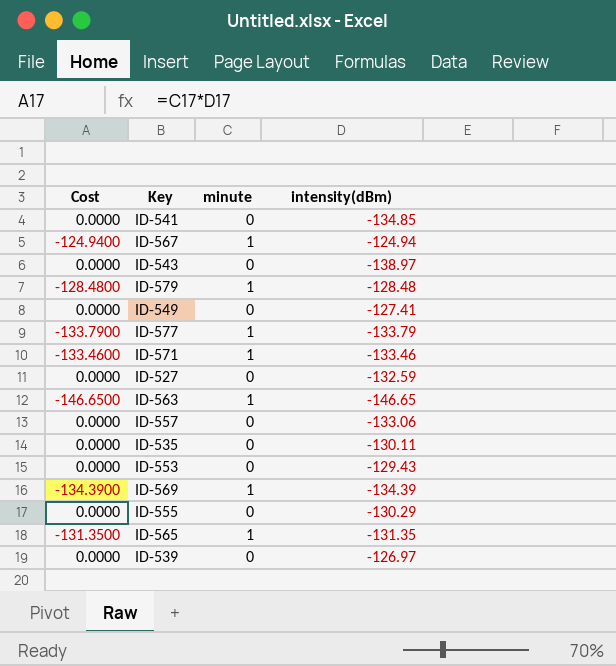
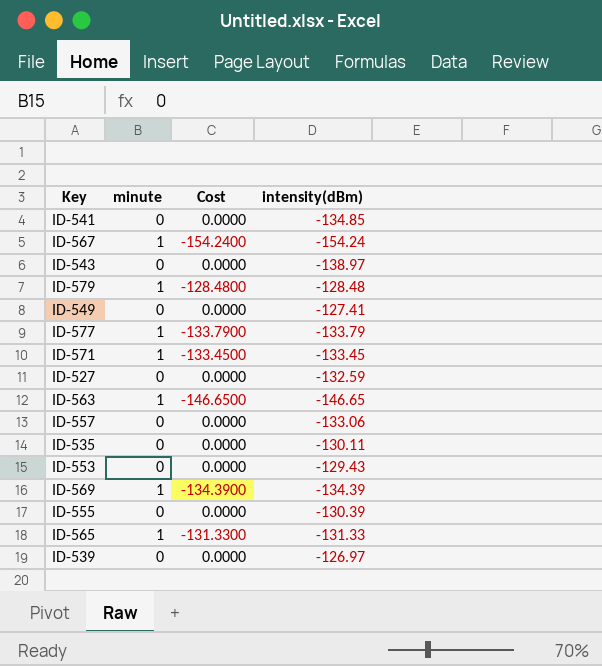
column Cost | position: 1 -> 3
ID-567 | Cost: -124.9400 -> -154.2400
ID-567 | intensity(dBm): -124.94 -> -154.24
ID-571 | Cost: -133.4600 -> -133.4500
ID-571 | intensity(dBm): -133.46 -> -133.45
ID-555 | intensity(dBm): -130.29 -> -130.39
ID-565 | Cost: -131.3500 -> -131.3300
ID-565 | intensity(dBm): -131.35 -> -131.33

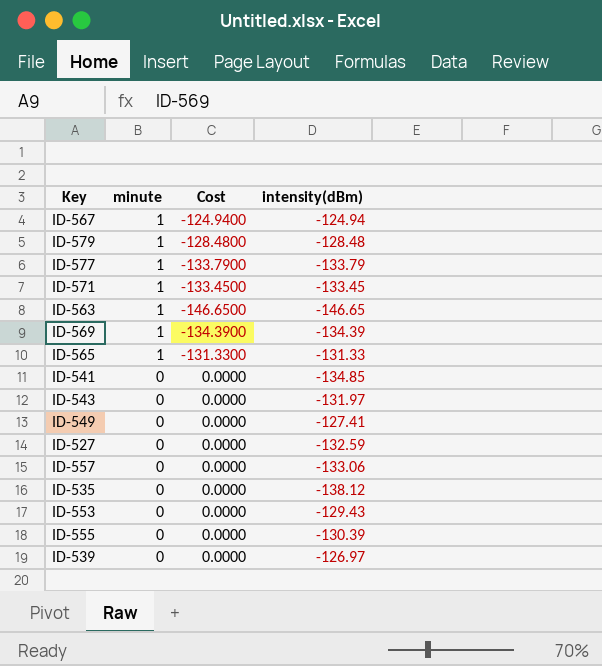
row order: none -> minute descending
ID-567 | Cost: -154.2400 -> -124.9400
ID-567 | intensity(dBm): -154.24 -> -124.94
ID-543 | intensity(dBm): -138.97 -> -131.97
ID-535 | intensity(dBm): -130.11 -> -138.12

